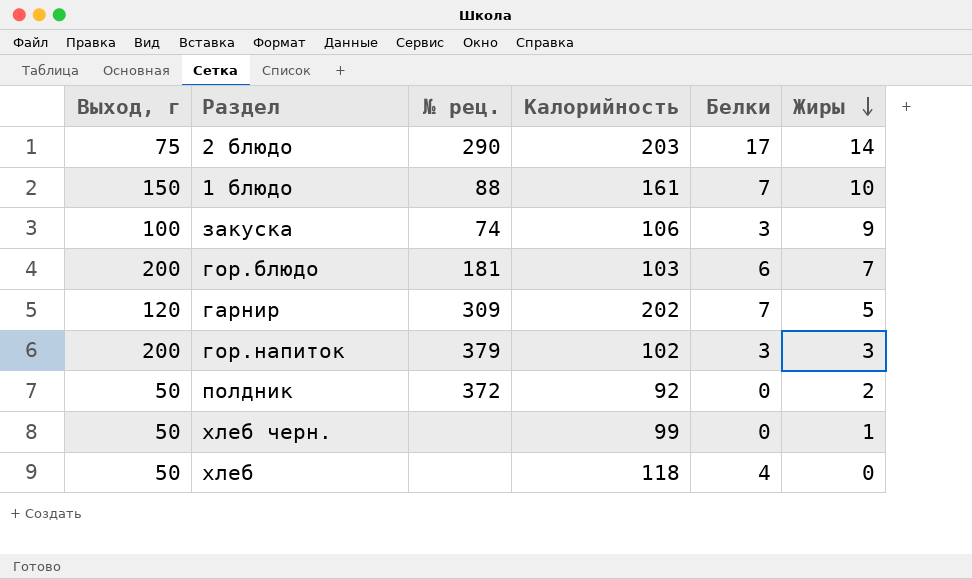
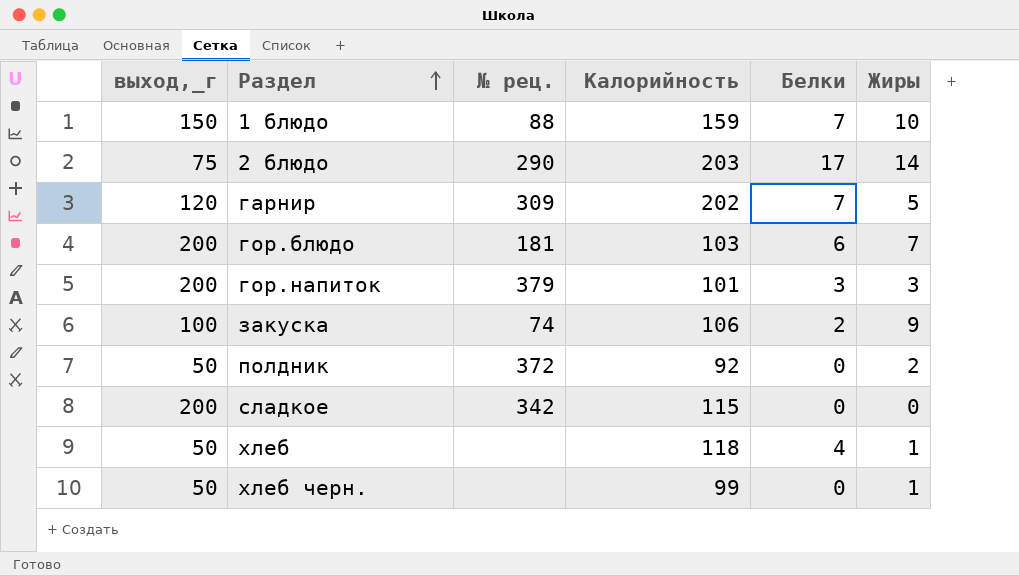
row order: Жиры descending -> Раздел ascending
column name: Выход, г -> выход,_г
1 блюдо | Калорийность: 161 -> 159
гор.напиток | Калорийность: 102 -> 101
закуска | Белки: 3 -> 2
row сладкое: none -> 200 | 342 | 115 | 0 | 0
хлеб | Жиры: 0 -> 1

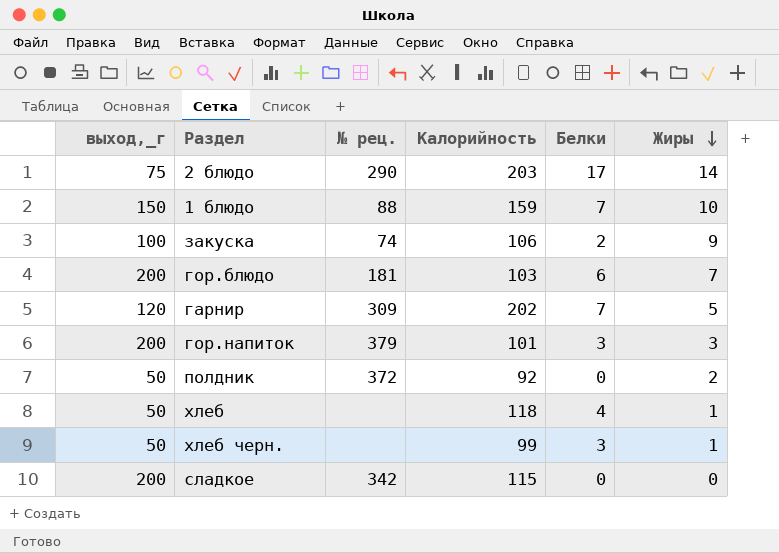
row order: Раздел ascending -> Жиры descending
хлеб черн. | Белки: 0 -> 3

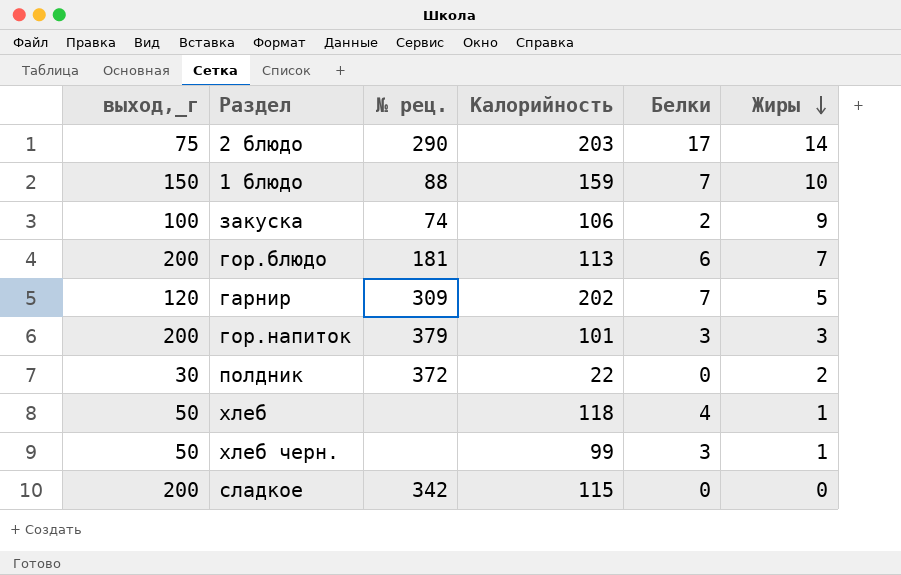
гор.блюдо | Калорийность: 103 -> 113
полдник | выход,_г: 50 -> 30
полдник | Калорийность: 92 -> 22

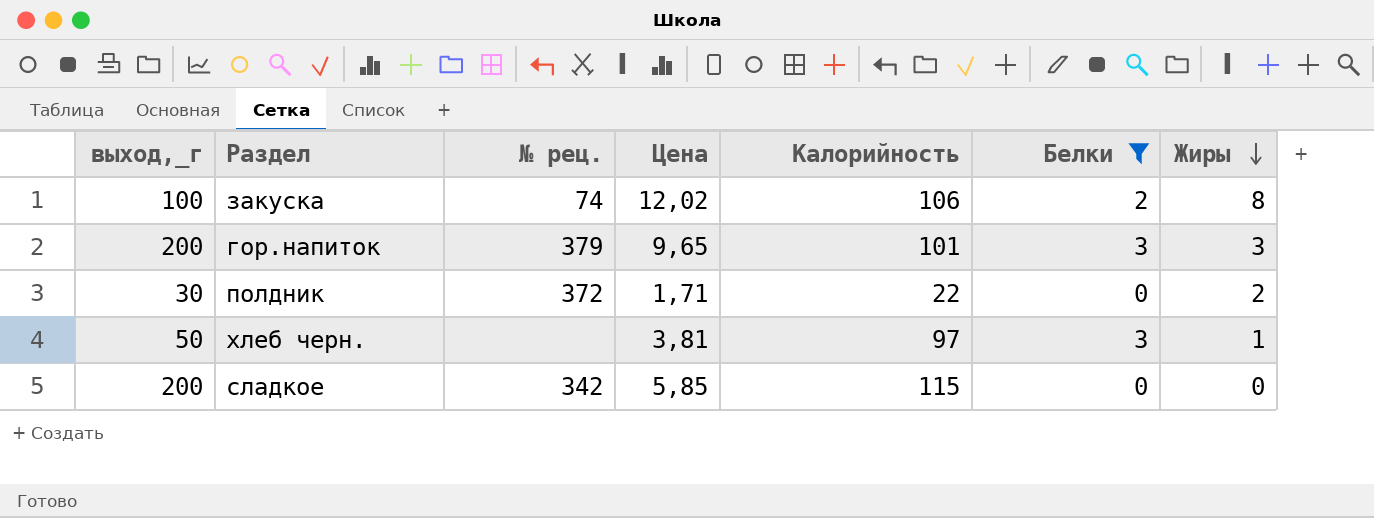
filter: none -> Белки <= 3
column Цена | position: none -> 4
закуска | Жиры: 9 -> 8
хлеб черн. | Калорийность: 99 -> 97

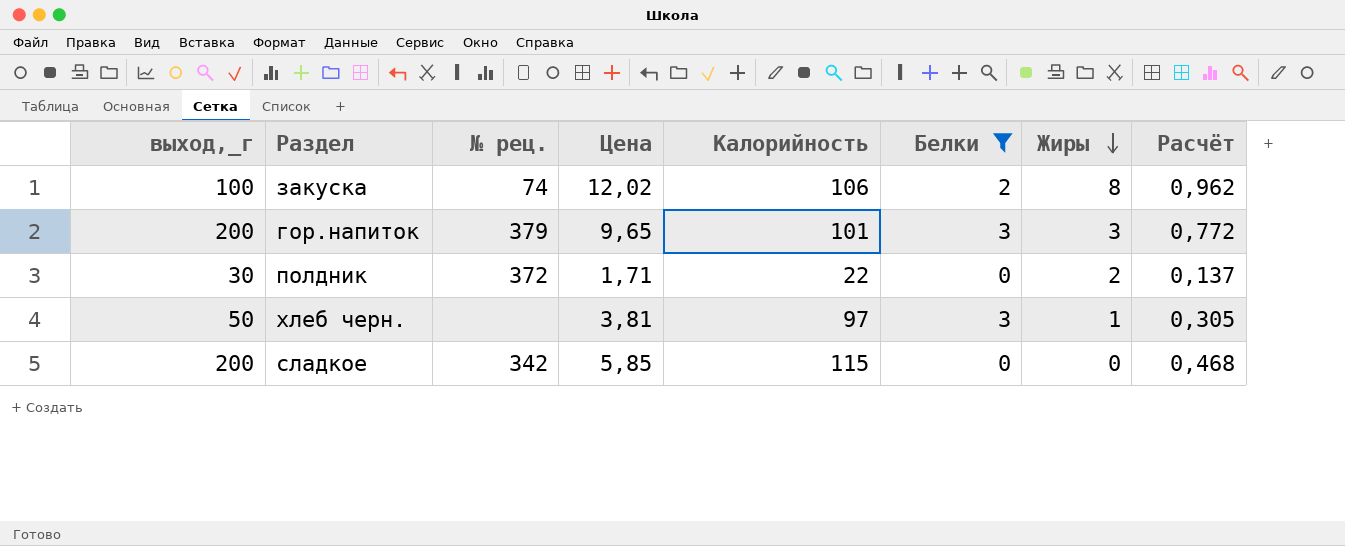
column Расчёт | formula: none -> [Цена] * 0,08

